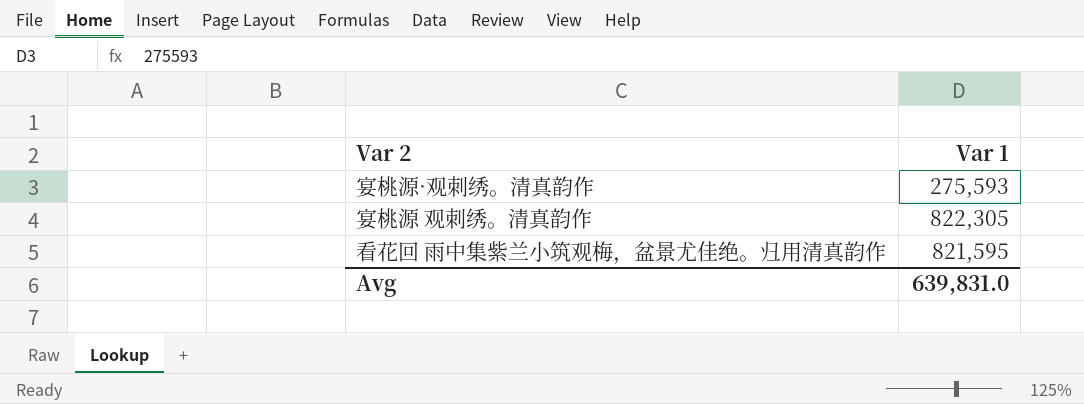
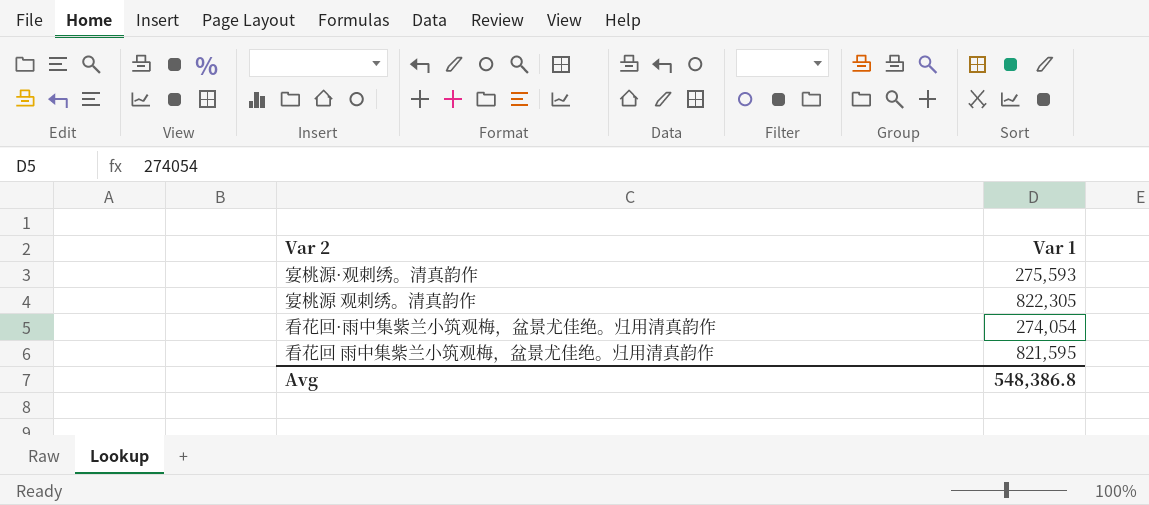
row 看花回·雨中集紫兰小筑观梅，盆景尤佳绝。归用清真韵作: none -> 274,054
Avg | Var 1: 639,831.0 -> 548,386.8

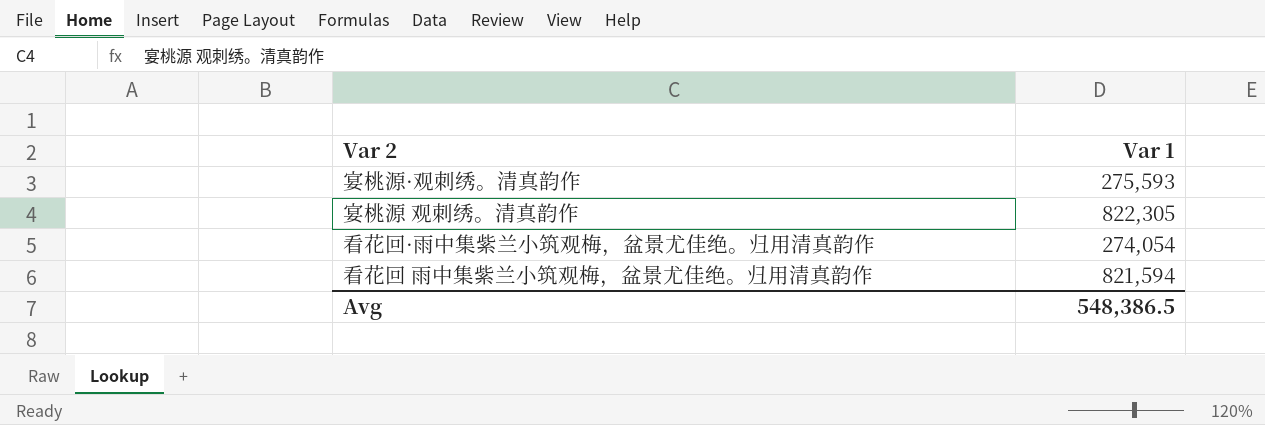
看花回 雨中集紫兰小筑观梅，盆景尤佳绝。归用清真韵作 | Var 1: 821,595 -> 821,594
Avg | Var 1: 548,386.8 -> 548,386.5

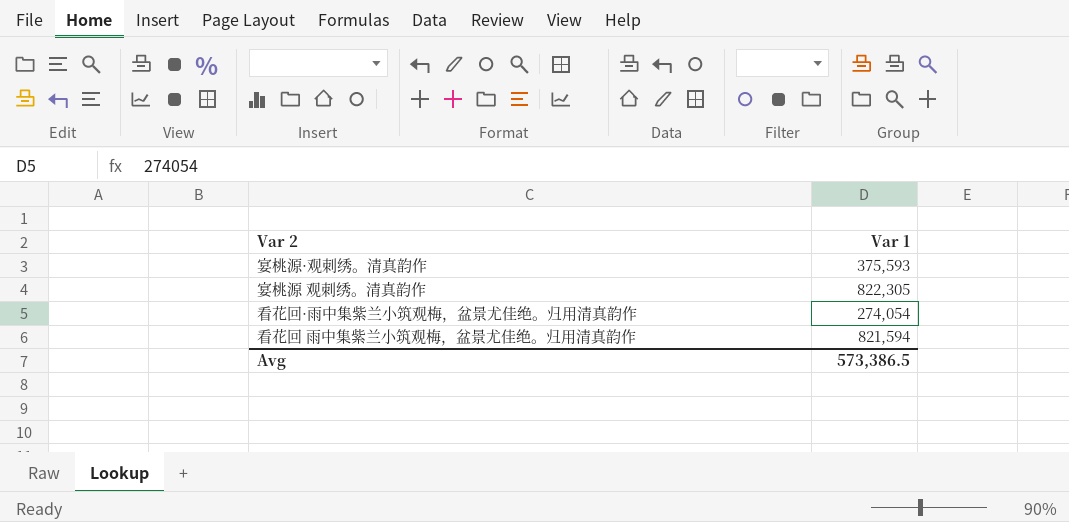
宴桃源·观刺绣。清真韵作 | Var 1: 275,593 -> 375,593
Avg | Var 1: 548,386.5 -> 573,386.5

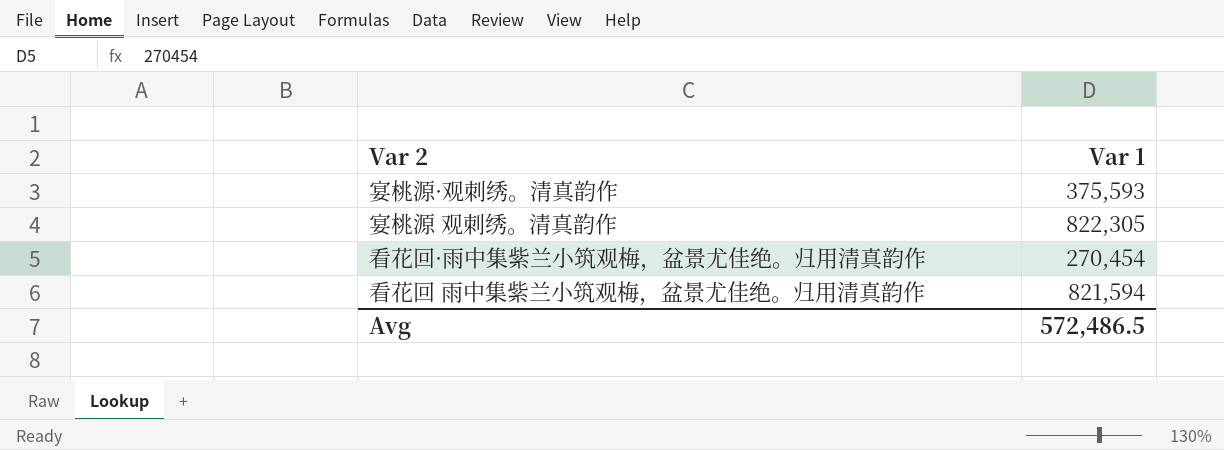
看花回·雨中集紫兰小筑观梅，盆景尤佳绝。归用清真韵作 | Var 1: 274,054 -> 270,454
Avg | Var 1: 573,386.5 -> 572,486.5

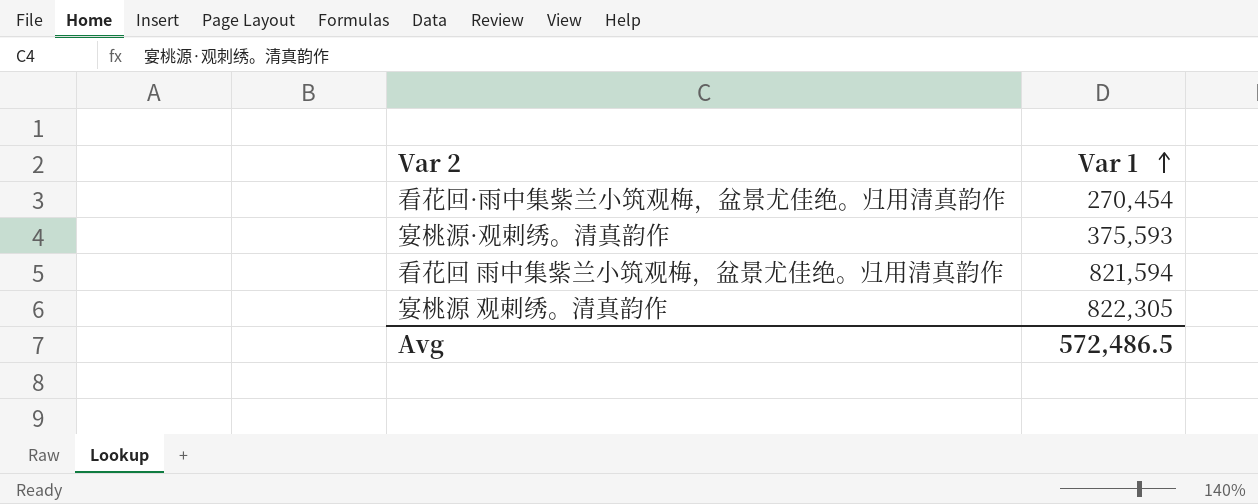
row order: none -> Var 1 ascending

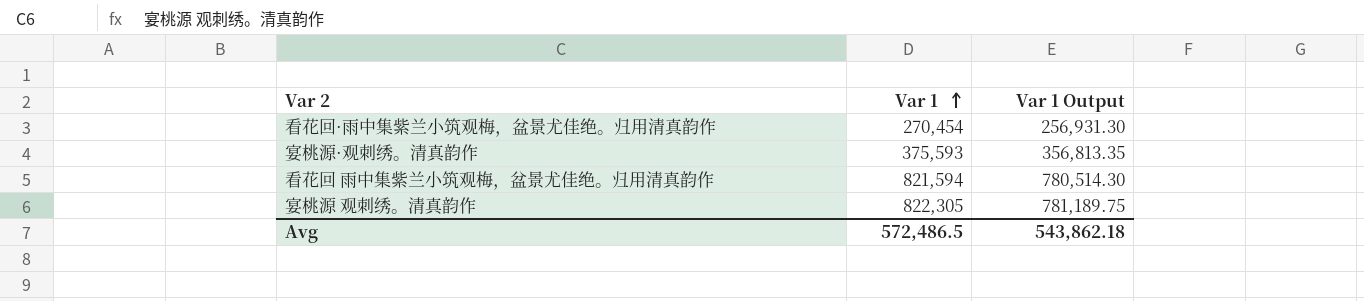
column Var 1 Output | formula: none -> [Var 1] * 0.95

